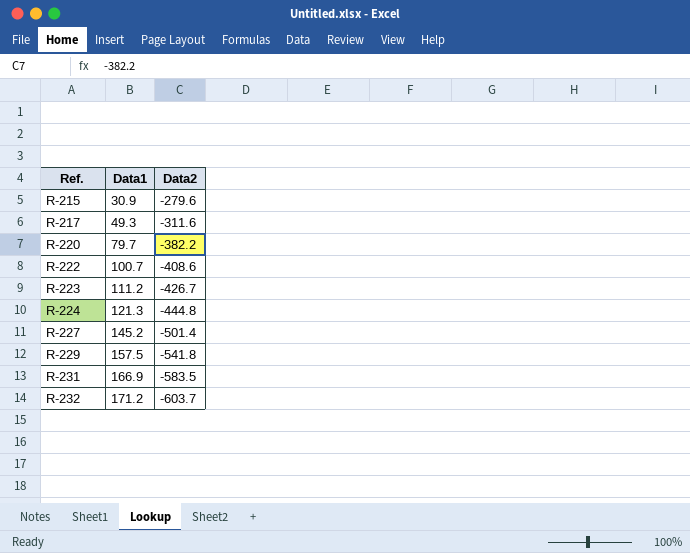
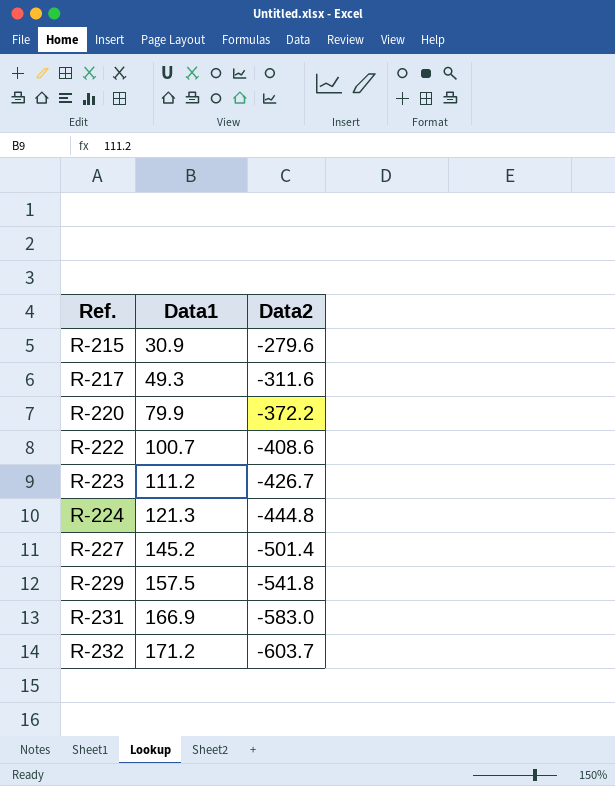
R-220 | Data1: 79.7 -> 79.9
R-220 | Data2: -382.2 -> -372.2
R-231 | Data2: -583.5 -> -583.0

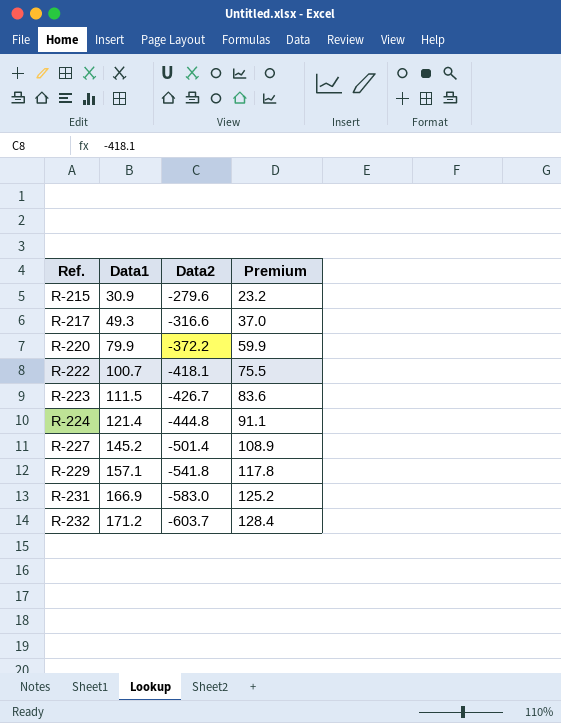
column Premium | formula: none -> [Data1] * 0.75
R-217 | Data2: -311.6 -> -316.6
R-222 | Data2: -408.6 -> -418.1
R-223 | Data1: 111.2 -> 111.5
R-224 | Data1: 121.3 -> 121.4
R-229 | Data1: 157.5 -> 157.1

